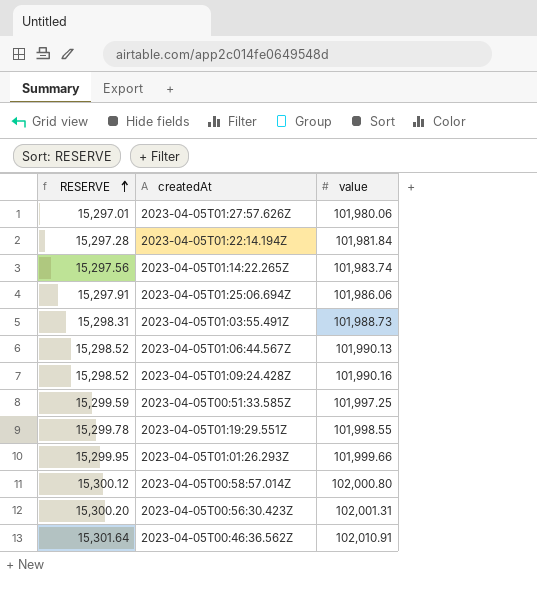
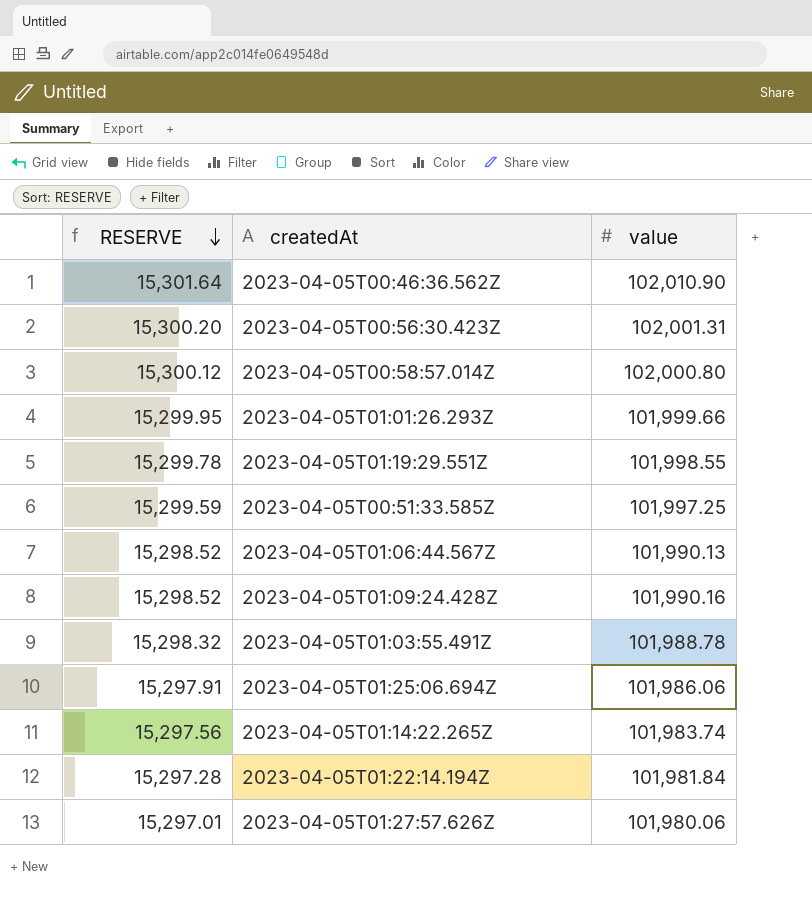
row order: RESERVE ascending -> RESERVE descending
2023-04-05T00:46:36.562Z | value: 102,010.91 -> 102,010.90
2023-04-05T01:03:55.491Z | RESERVE: 15,298.31 -> 15,298.32
2023-04-05T01:03:55.491Z | value: 101,988.73 -> 101,988.78

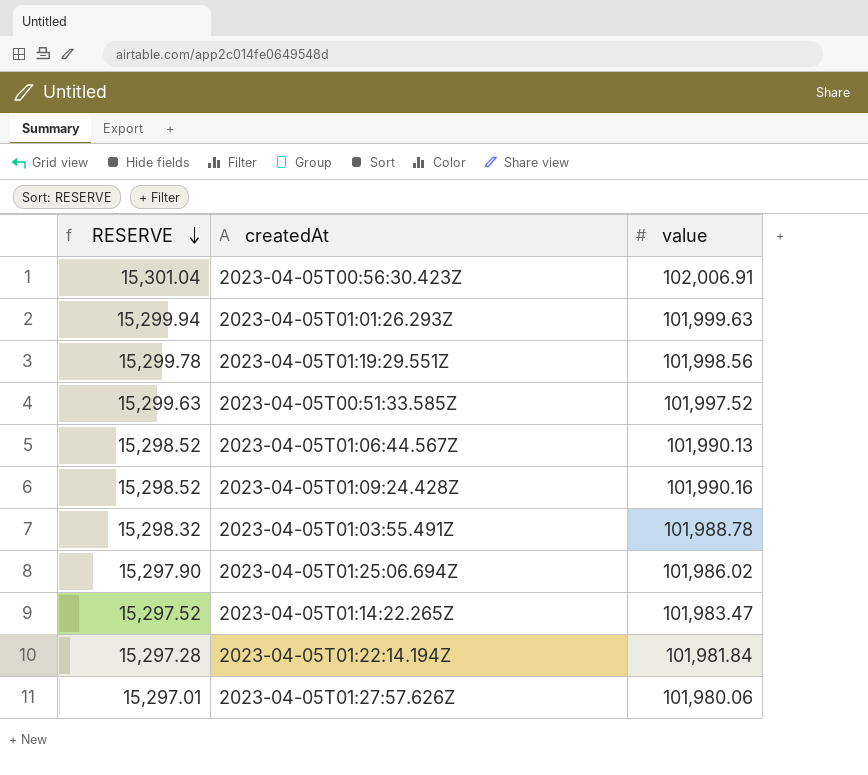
row 2023-04-05T00:46:36.562Z: 15,301.64 | 102,010.90 -> none
row 2023-04-05T00:58:57.014Z: 15,300.12 | 102,000.80 -> none
2023-04-05T00:56:30.423Z | RESERVE: 15,300.20 -> 15,301.04
2023-04-05T00:56:30.423Z | value: 102,001.31 -> 102,006.91
2023-04-05T01:01:26.293Z | RESERVE: 15,299.95 -> 15,299.94
2023-04-05T01:01:26.293Z | value: 101,999.66 -> 101,999.63
2023-04-05T01:19:29.551Z | value: 101,998.55 -> 101,998.56
2023-04-05T00:51:33.585Z | RESERVE: 15,299.59 -> 15,299.63
2023-04-05T00:51:33.585Z | value: 101,997.25 -> 101,997.52
2023-04-05T01:25:06.694Z | RESERVE: 15,297.91 -> 15,297.90
2023-04-05T01:25:06.694Z | value: 101,986.06 -> 101,986.02
2023-04-05T01:14:22.265Z | RESERVE: 15,297.56 -> 15,297.52
2023-04-05T01:14:22.265Z | value: 101,983.74 -> 101,983.47

